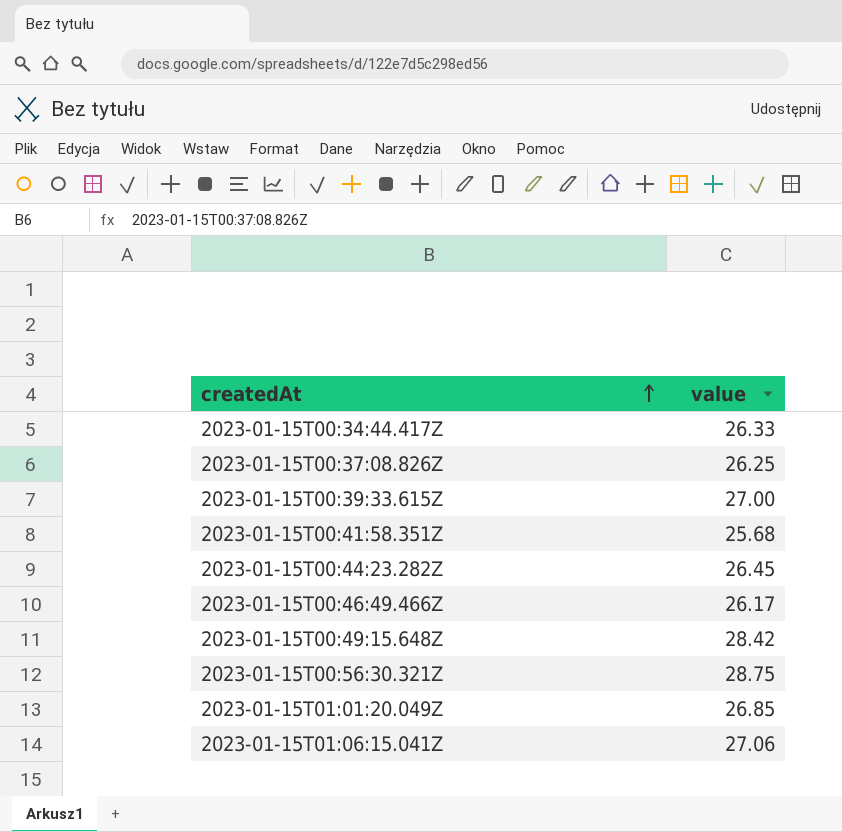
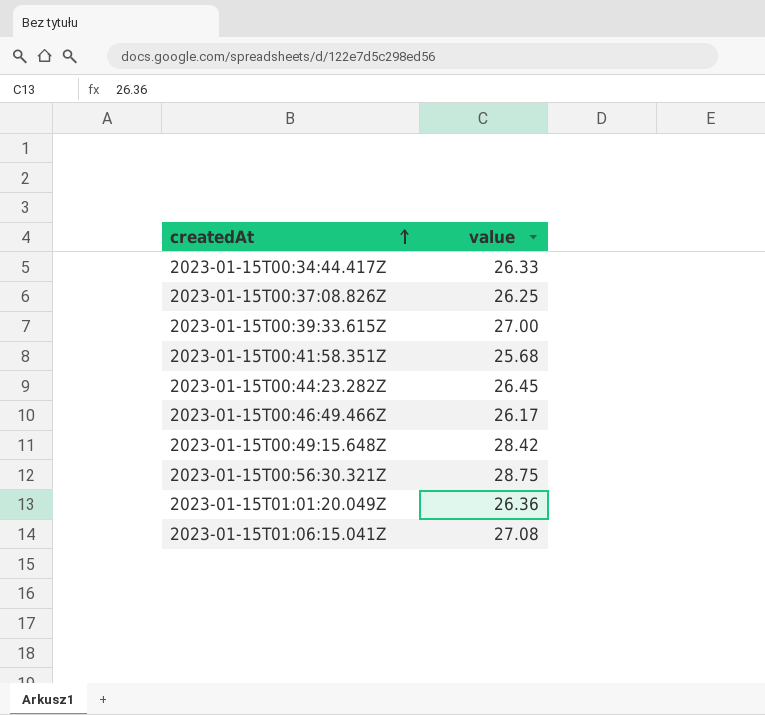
2023-01-15T01:01:20.049Z | value: 26.85 -> 26.36
2023-01-15T01:06:15.041Z | value: 27.06 -> 27.08

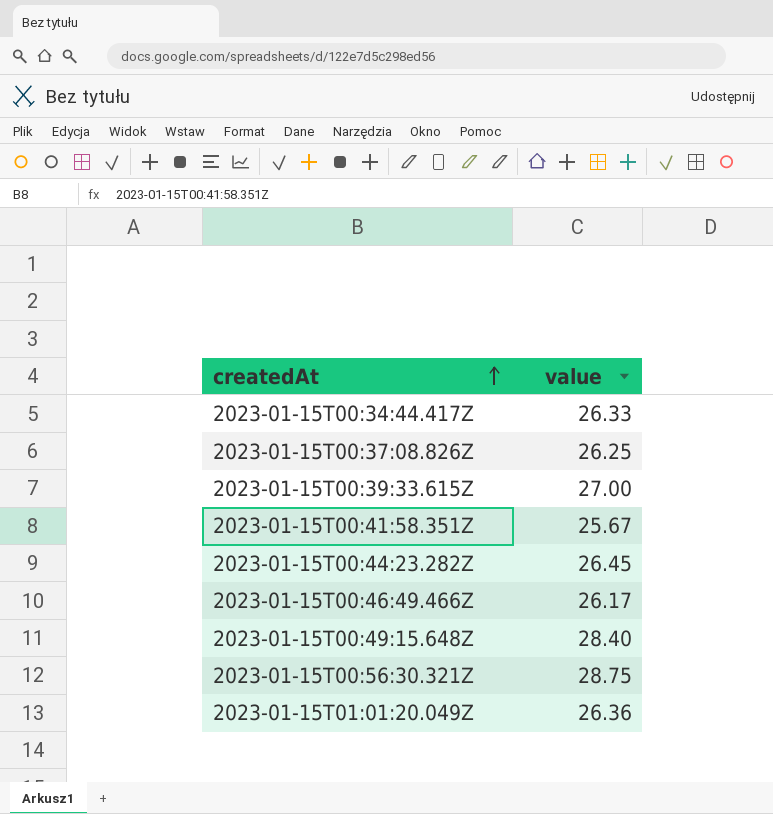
row 2023-01-15T01:06:15.041Z: 27.08 -> none
2023-01-15T00:41:58.351Z | value: 25.68 -> 25.67
2023-01-15T00:49:15.648Z | value: 28.42 -> 28.40

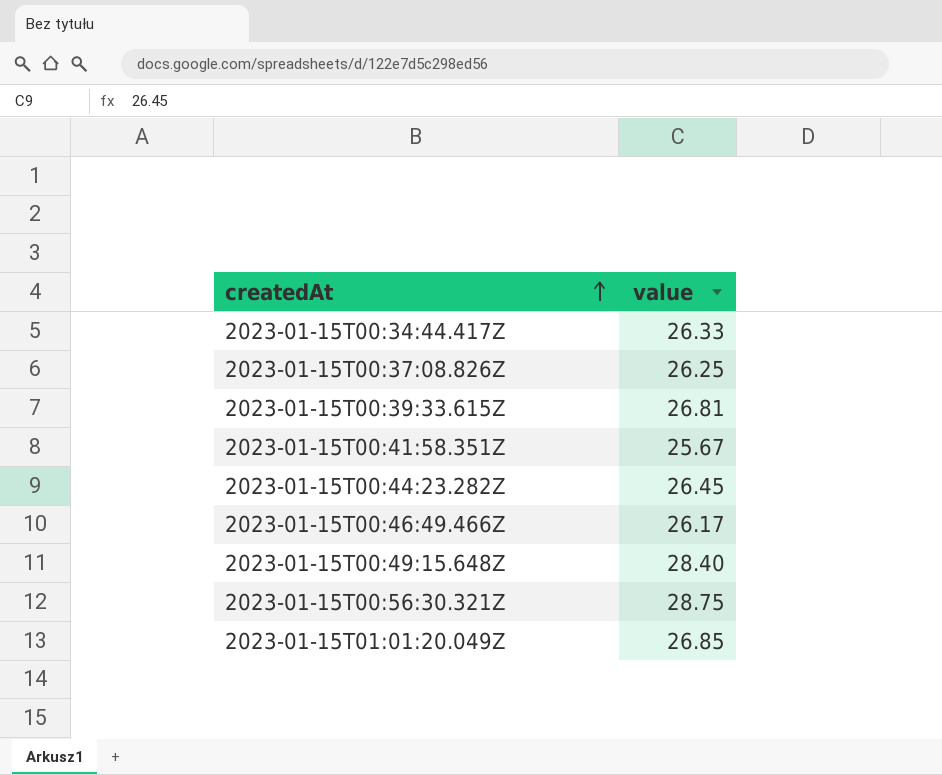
2023-01-15T00:39:33.615Z | value: 27.00 -> 26.81
2023-01-15T01:01:20.049Z | value: 26.36 -> 26.85

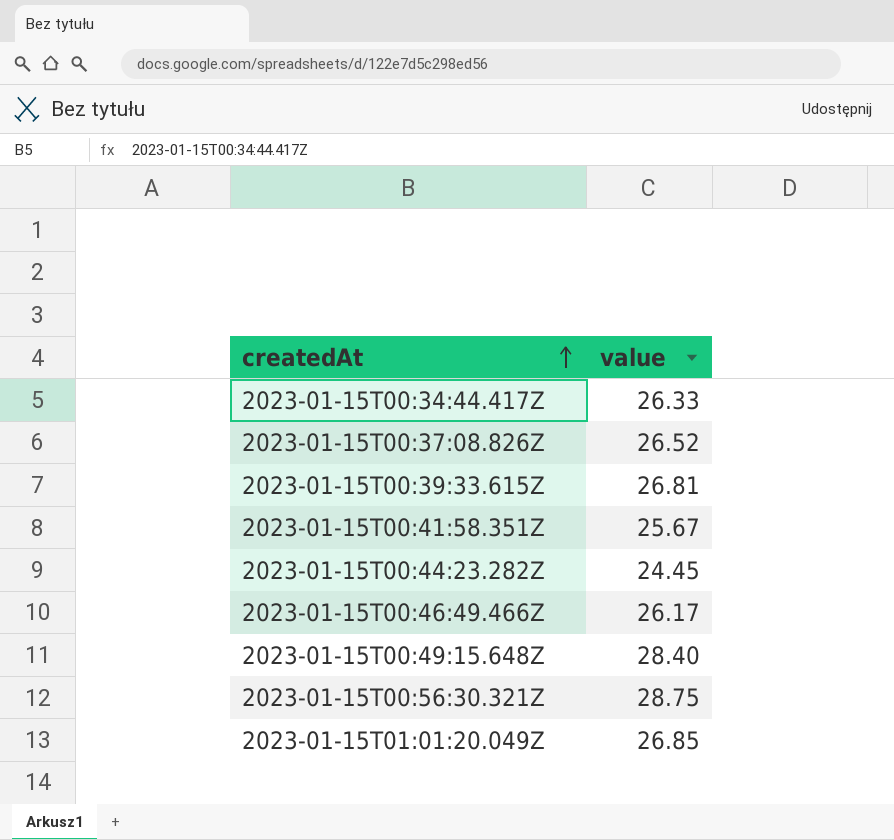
2023-01-15T00:37:08.826Z | value: 26.25 -> 26.52
2023-01-15T00:44:23.282Z | value: 26.45 -> 24.45

